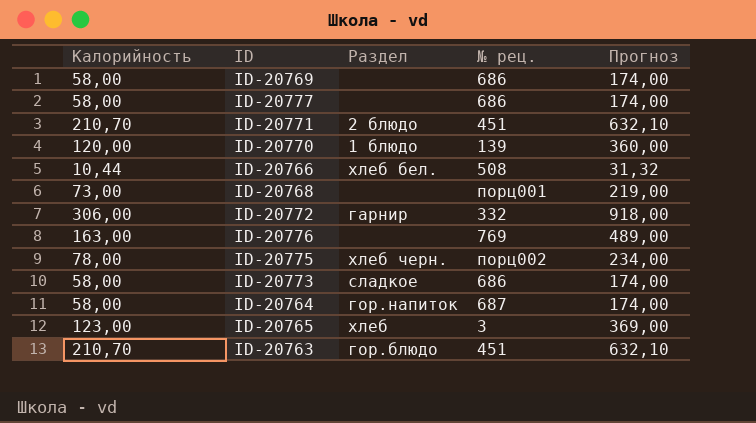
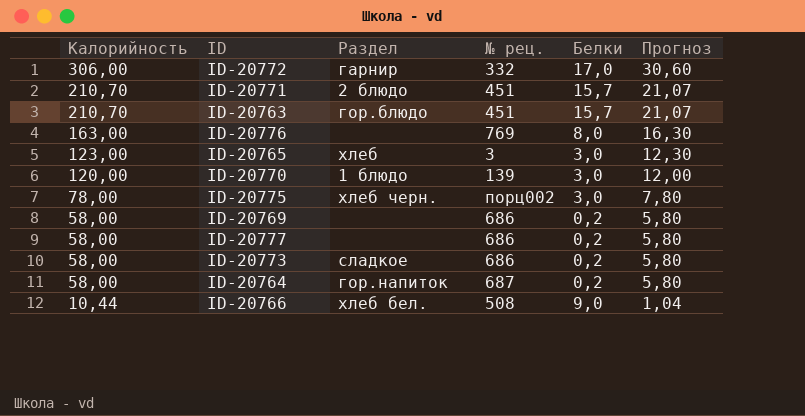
row order: none -> Калорийность descending
column Белки | position: none -> 5
column Прогноз | formula: [Калорийность] * 3 -> [Калорийность] * 0,1
row ID-20768: 73,00 | none | порц001 | 219,00 -> none

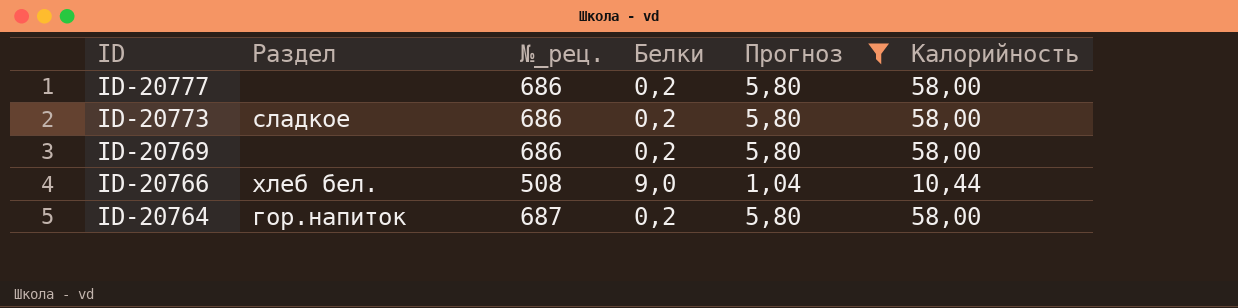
filter: none -> Прогноз <= 5,80
row order: Калорийность descending -> ID descending
column name: № рец. -> №_рец.
column Калорийность | position: 1 -> 6

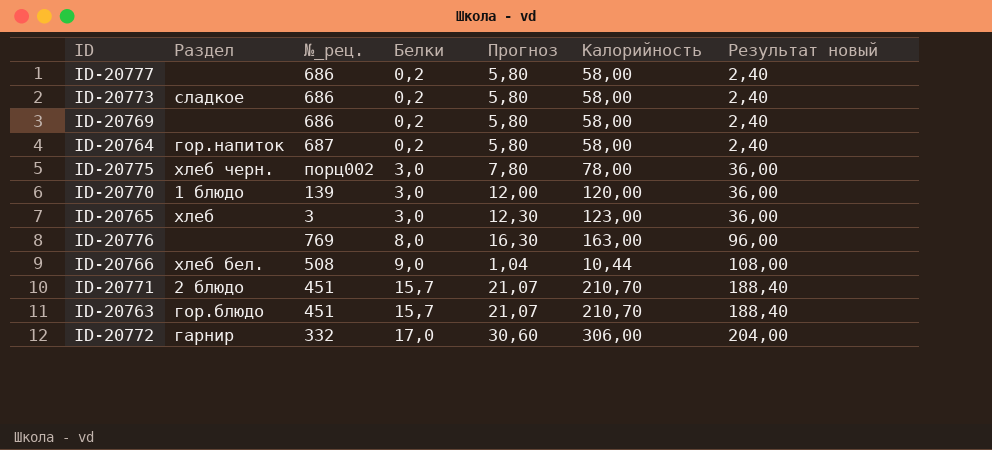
filter: Прогноз <= 5,80 -> none
row order: ID descending -> Белки ascending
column Результат новый | formula: none -> [Белки] * 12

